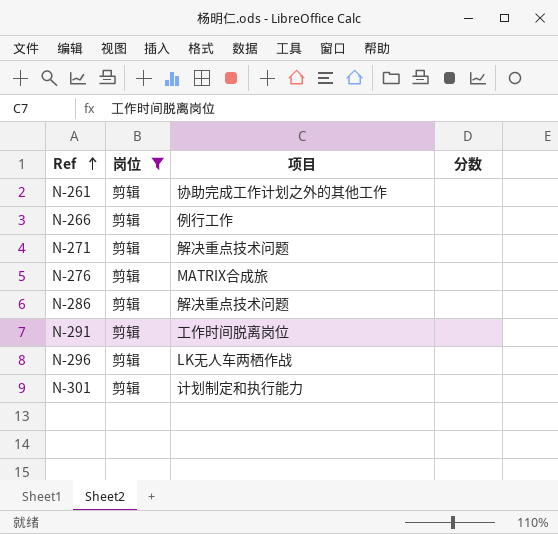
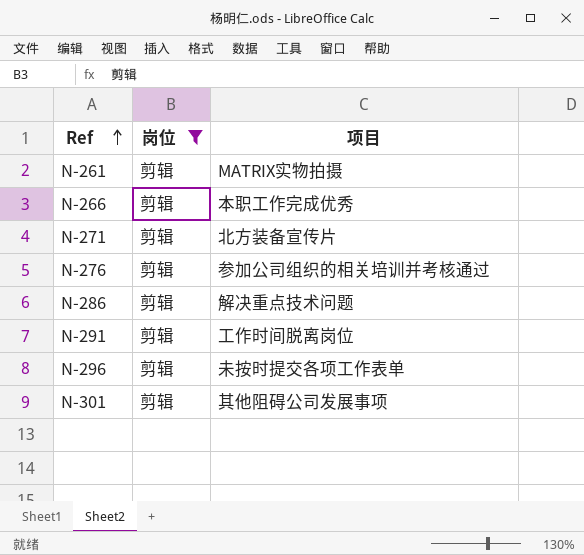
column 分数 | position: 4 -> none
N-261 | 项目: 协助完成工作计划之外的其他工作 -> MATRIX实物拍摄
N-266 | 项目: 例行工作 -> 本职工作完成优秀
N-271 | 项目: 解决重点技术问题 -> 北方装备宣传片
N-276 | 项目: MATRIX合成旅 -> 参加公司组织的相关培训并考核通过
N-296 | 项目: LK无人车两栖作战 -> 未按时提交各项工作表单
N-301 | 项目: 计划制定和执行能力 -> 其他阻碍公司发展事项

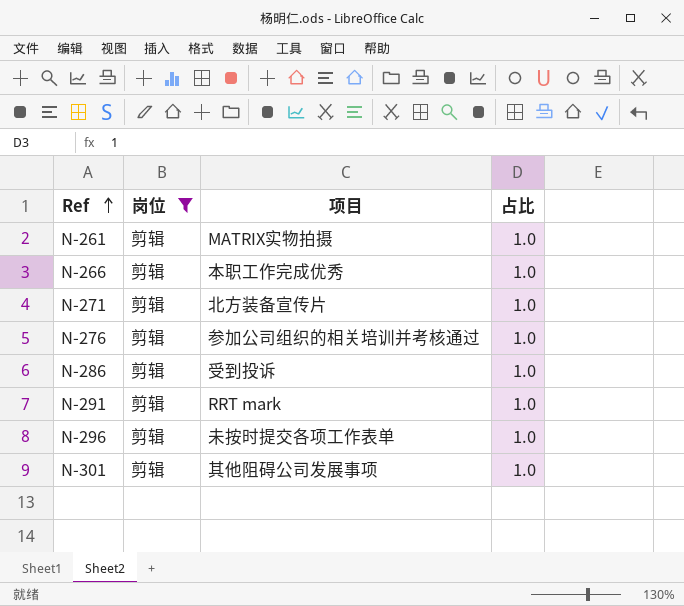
column 占比 | position: none -> 4
N-286 | 项目: 解决重点技术问题 -> 受到投诉
N-291 | 项目: 工作时间脱离岗位 -> RRT mark

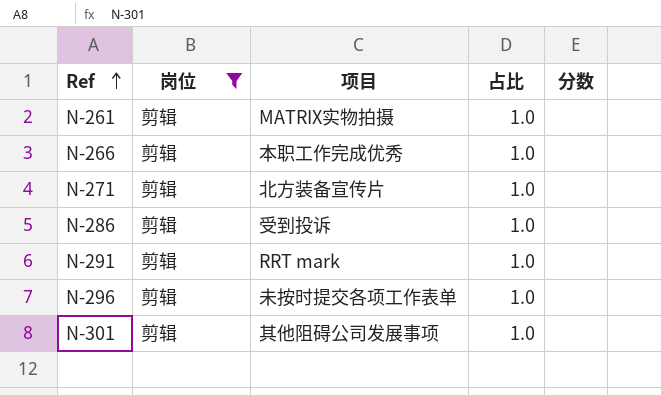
column 分数 | position: none -> 5
row N-276: 剪辑 | 参加公司组织的相关培训并考核通过 | 1.0 -> none

